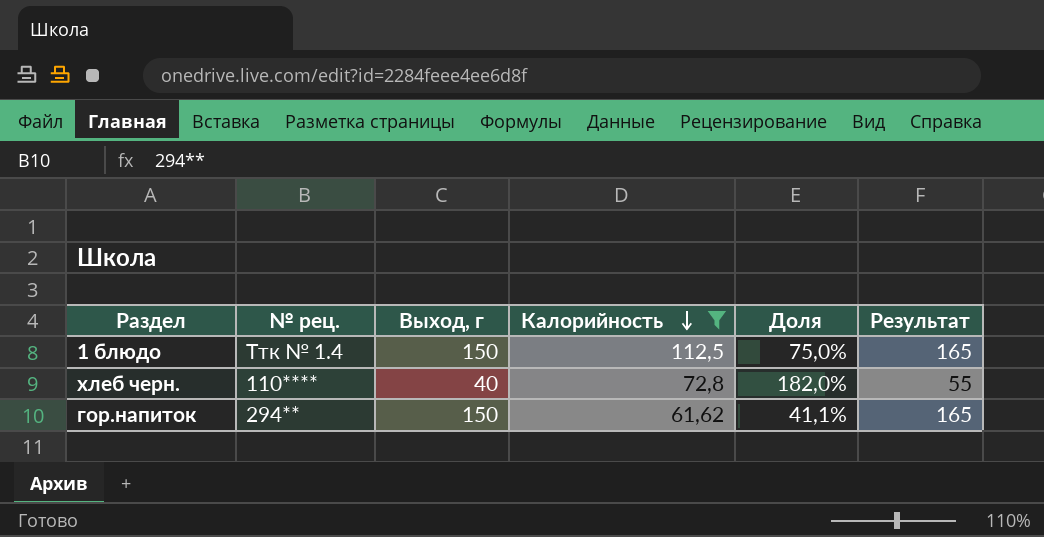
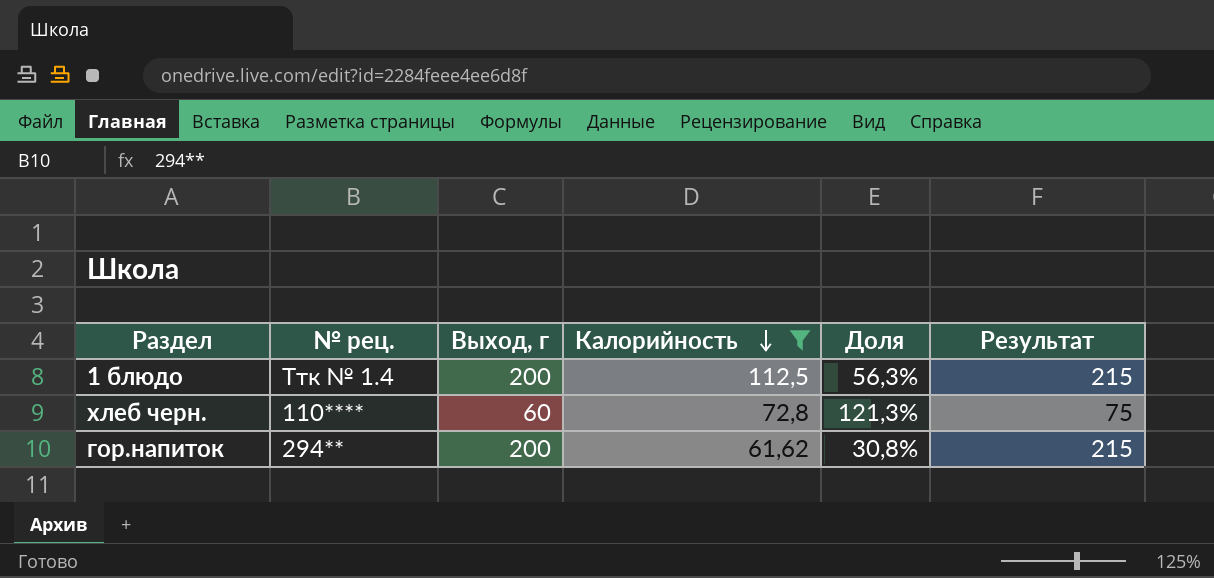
1 блюдо | Выход, г: 150 -> 200
1 блюдо | Доля: 75,0% -> 56,3%
1 блюдо | Результат: 165 -> 215
хлеб черн. | Выход, г: 40 -> 60
хлеб черн. | Доля: 182,0% -> 121,3%
хлеб черн. | Результат: 55 -> 75
гор.напиток | Выход, г: 150 -> 200
гор.напиток | Доля: 41,1% -> 30,8%
гор.напиток | Результат: 165 -> 215

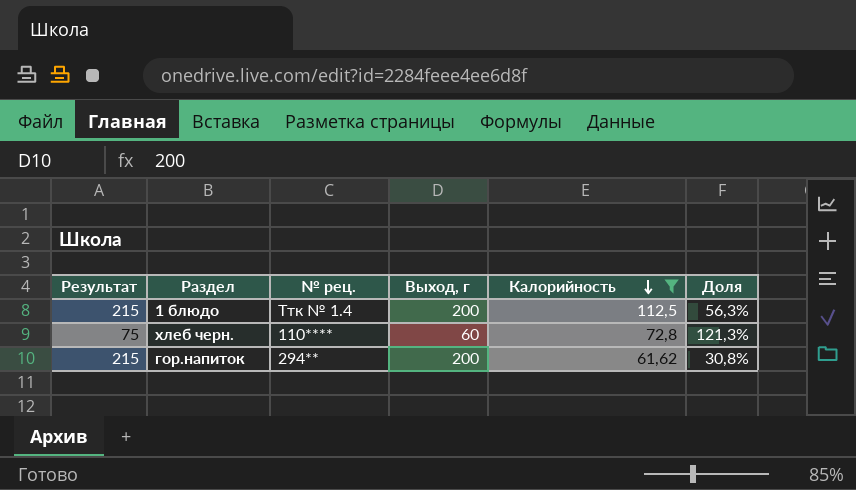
column Результат | position: 6 -> 1

